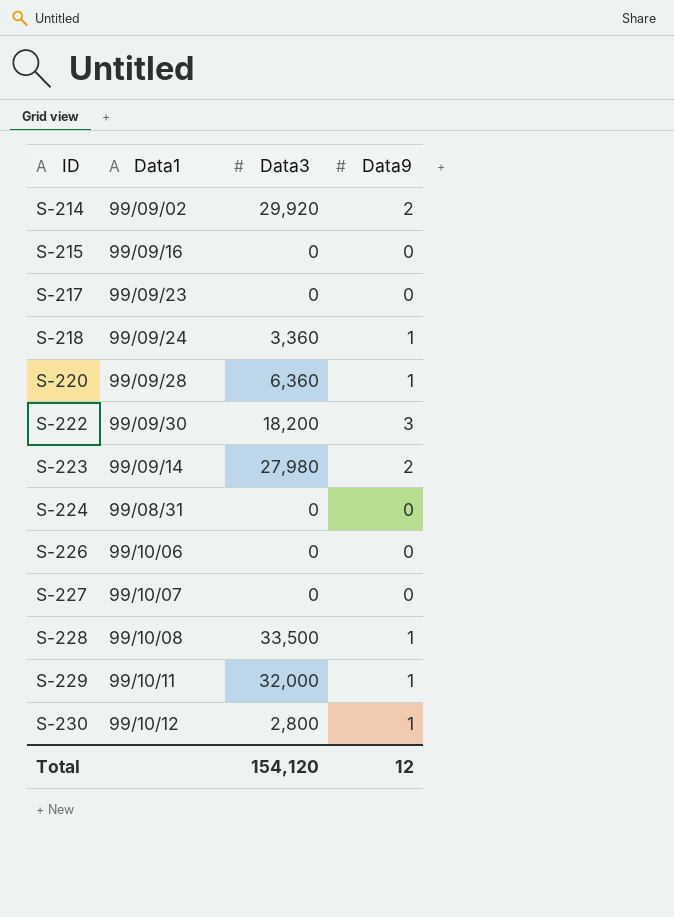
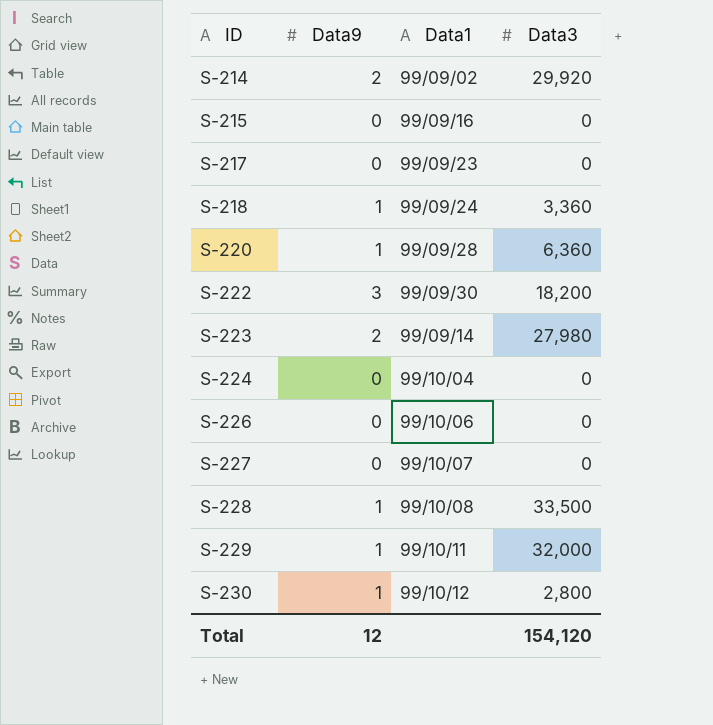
column Data9 | position: 4 -> 2
S-224 | Data1: 99/08/31 -> 99/10/04

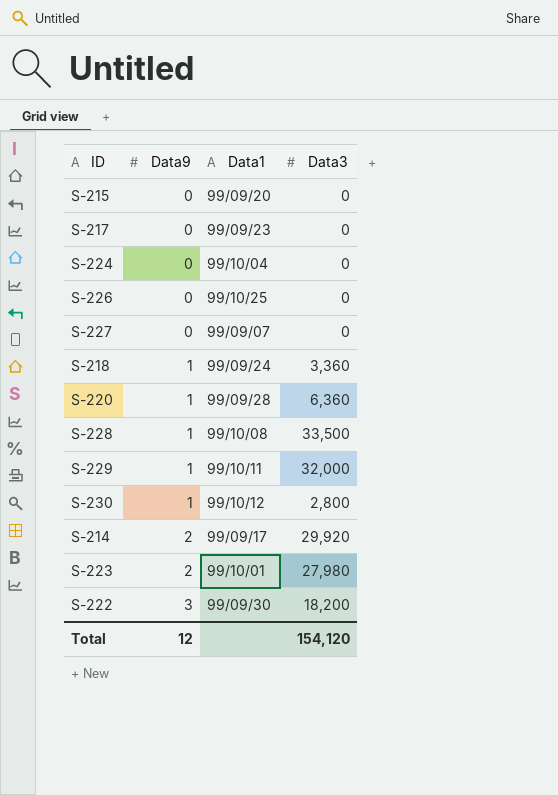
row order: ID ascending -> Data9 ascending
S-215 | Data1: 99/09/16 -> 99/09/20
S-226 | Data1: 99/10/06 -> 99/10/25
S-227 | Data1: 99/10/07 -> 99/09/07
S-214 | Data1: 99/09/02 -> 99/09/17
S-223 | Data1: 99/09/14 -> 99/10/01

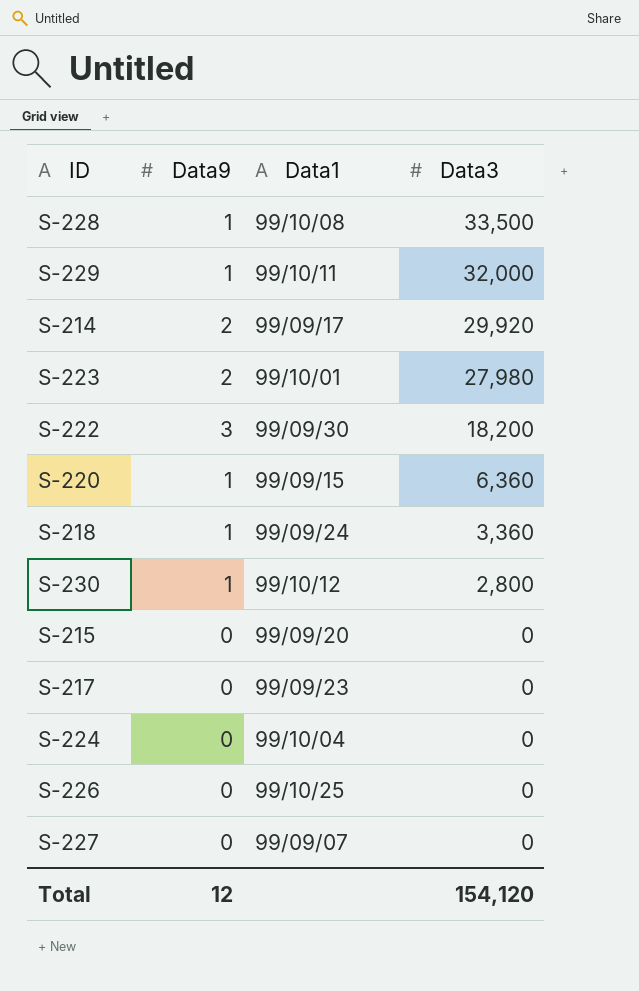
row order: Data9 ascending -> Data3 descending
S-220 | Data1: 99/09/28 -> 99/09/15

